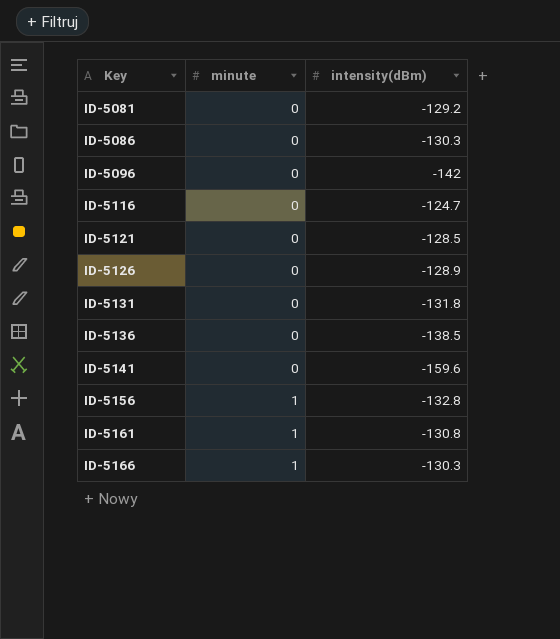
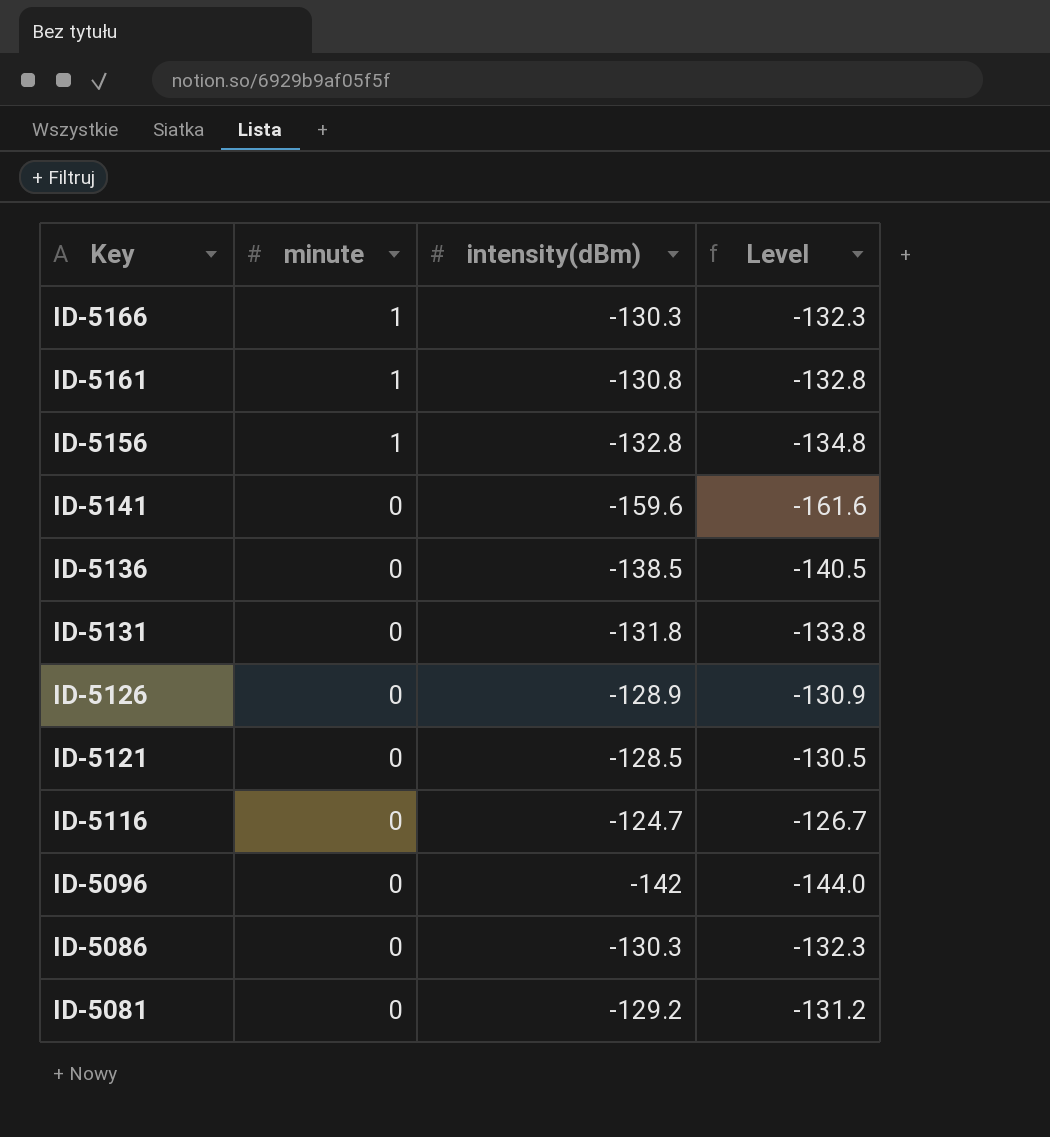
row order: Key ascending -> Key descending
column Level | formula: none -> [intensity(dBm)] - 2

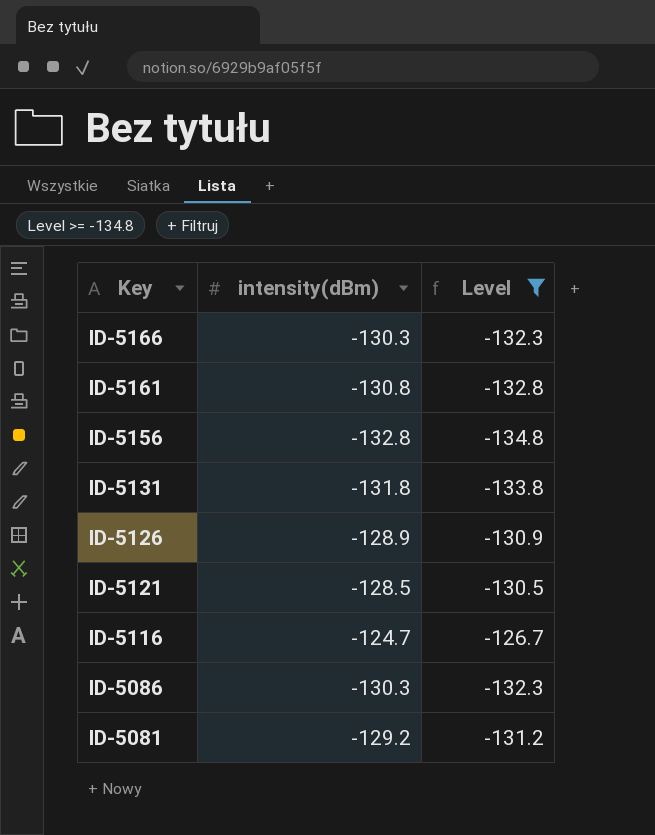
filter: none -> Level >= -134.8
column minute | position: 2 -> none

